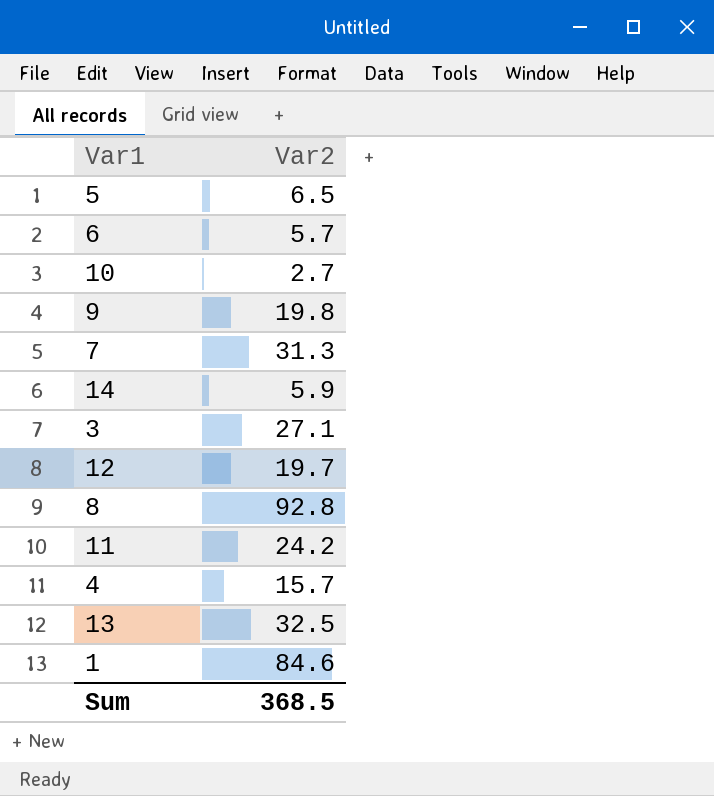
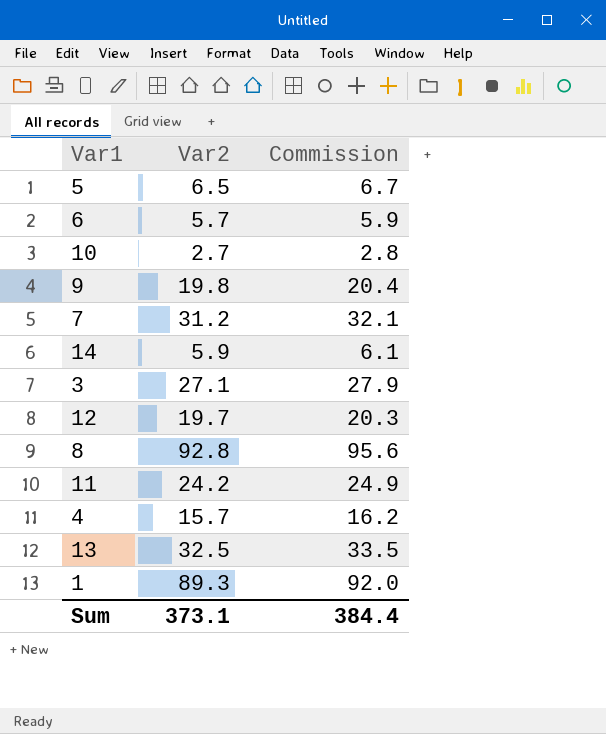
column Commission | formula: none -> [Var2] * 1.03
7 | Var2: 31.3 -> 31.2
1 | Var2: 84.6 -> 89.3
Sum | Var2: 368.5 -> 373.1

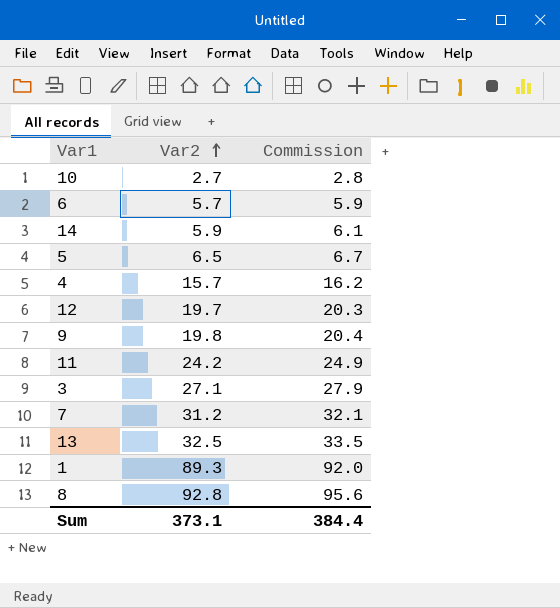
row order: none -> Var2 ascending

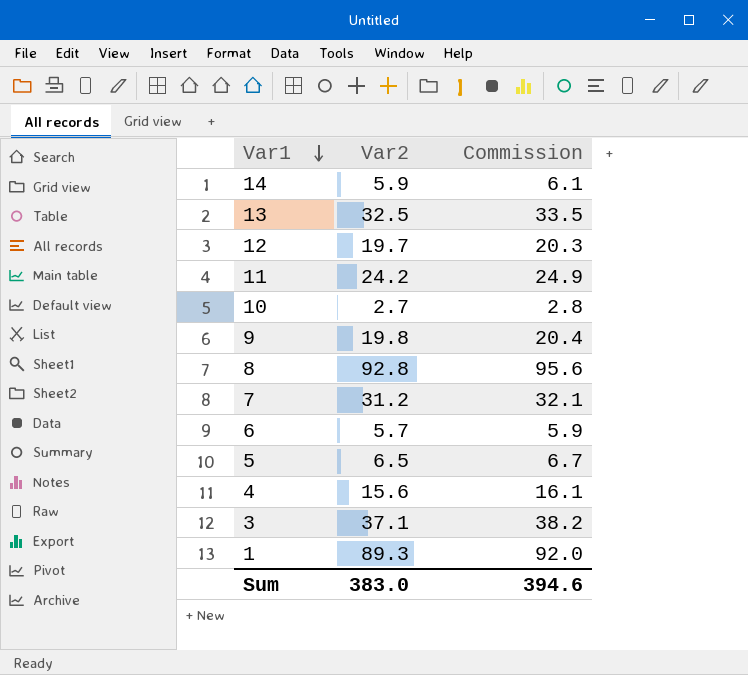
row order: Var2 ascending -> Var1 descending
4 | Var2: 15.7 -> 15.6
4 | Commission: 16.2 -> 16.1
3 | Var2: 27.1 -> 37.1
3 | Commission: 27.9 -> 38.2
Sum | Var2: 373.1 -> 383.0
Sum | Commission: 384.4 -> 394.6

